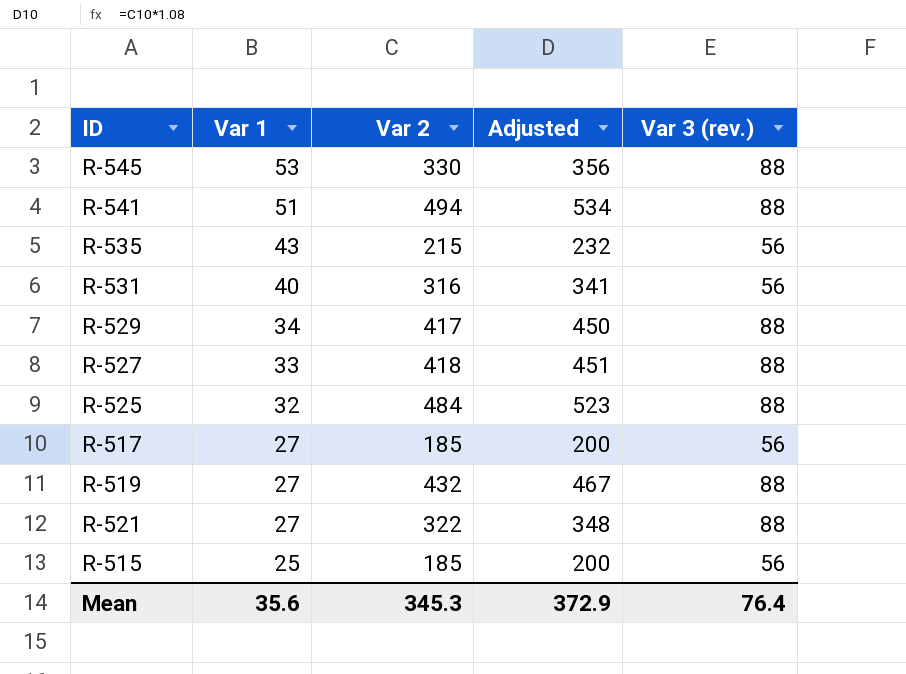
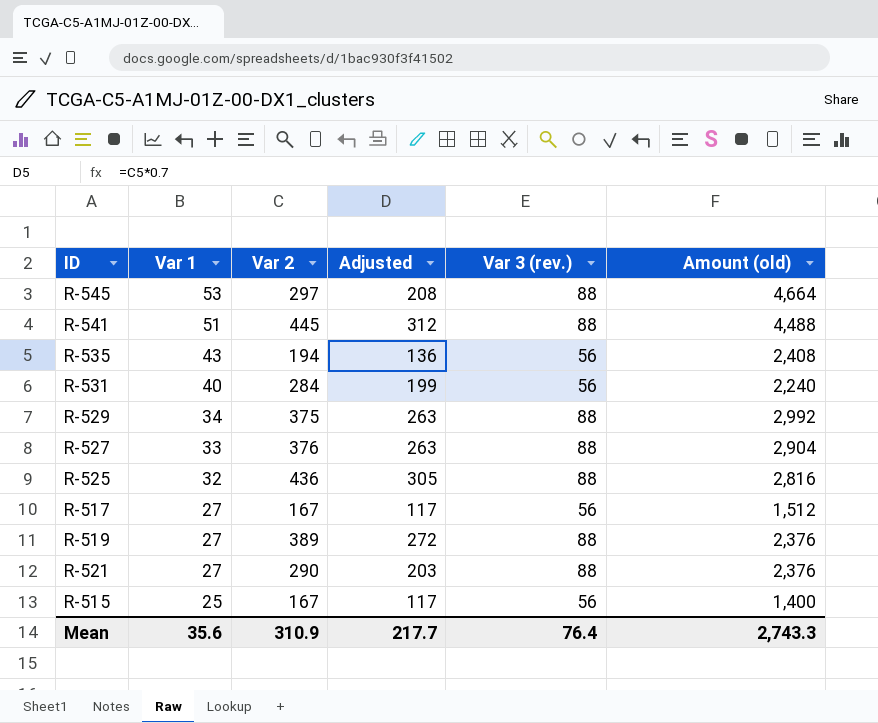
column Adjusted | formula: [Var 2] * 1.08 -> [Var 2] * 0.7
column Amount (old) | formula: none -> [Var 1] * [Var 3 (rev.)]
R-545 | Var 2: 330 -> 297
R-541 | Var 2: 494 -> 445
R-535 | Var 2: 215 -> 194
R-531 | Var 2: 316 -> 284
R-529 | Var 2: 417 -> 375
R-527 | Var 2: 418 -> 376
R-525 | Var 2: 484 -> 436
R-517 | Var 2: 185 -> 167
R-519 | Var 2: 432 -> 389
R-521 | Var 2: 322 -> 290
R-515 | Var 2: 185 -> 167
Mean | Var 2: 345.3 -> 310.9
Mean | Adjusted: 372.9 -> 217.7

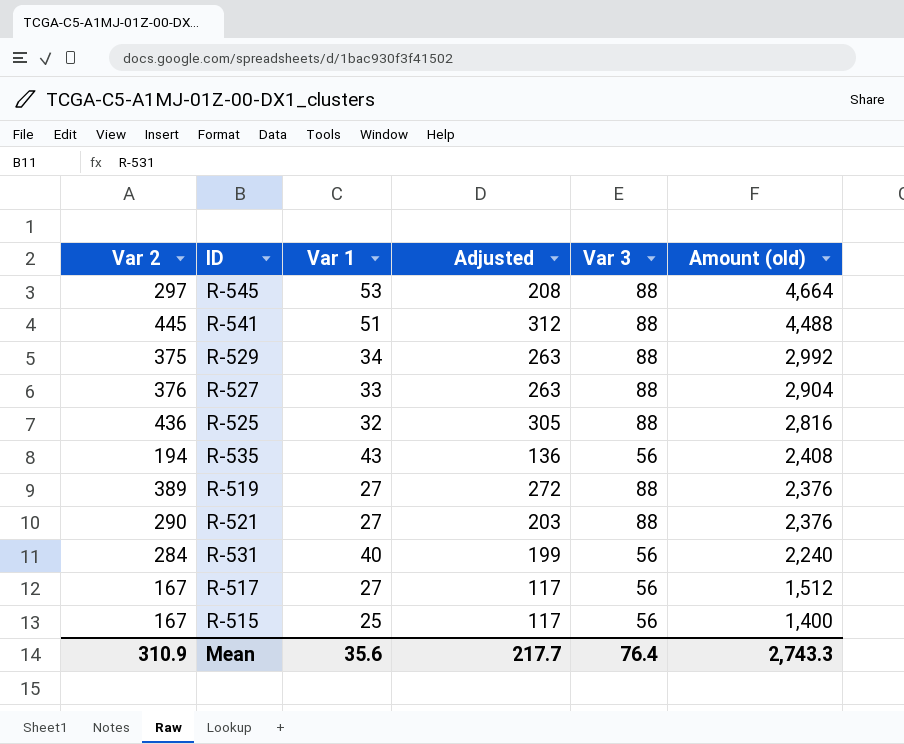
row order: Var 1 descending -> Amount (old) descending
column Var 2 | position: 3 -> 1
column name: Var 3 (rev.) -> Var 3

